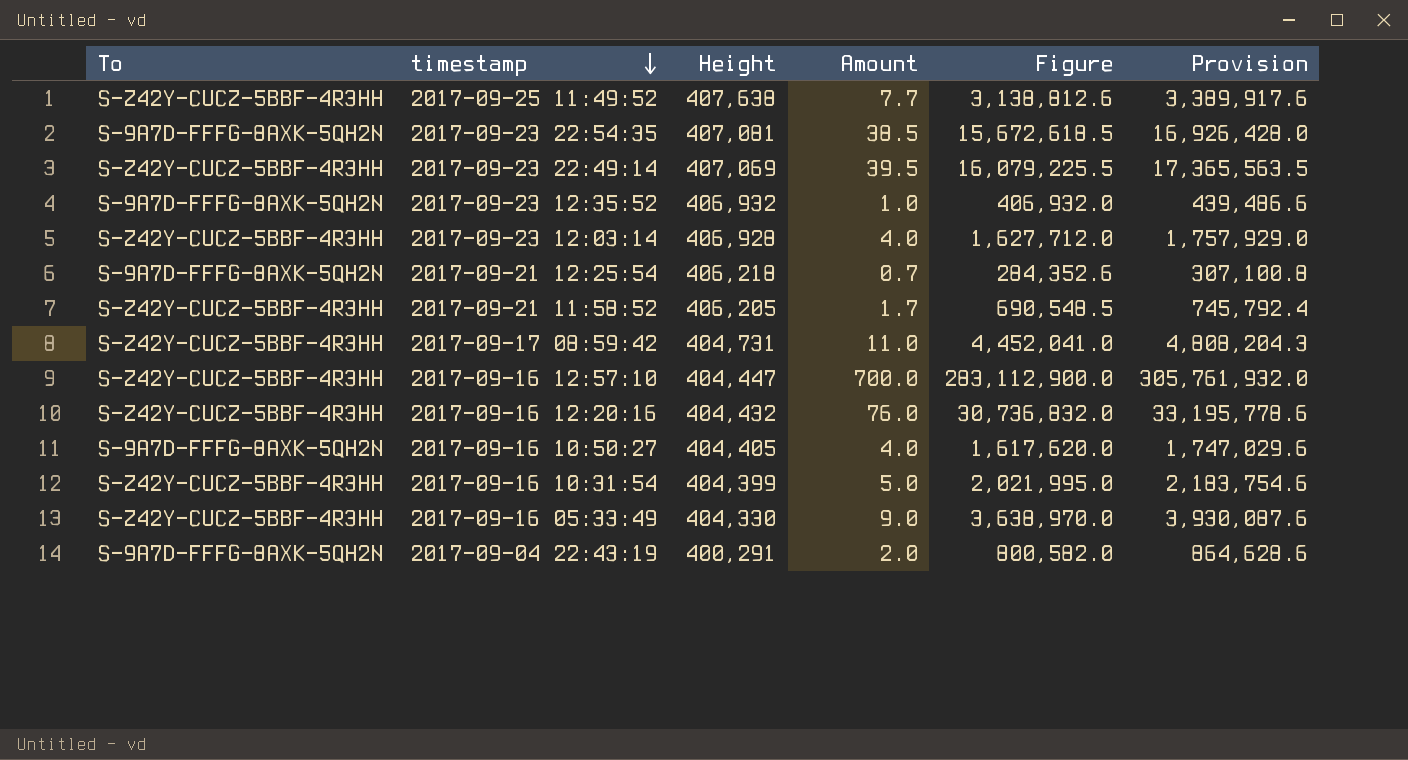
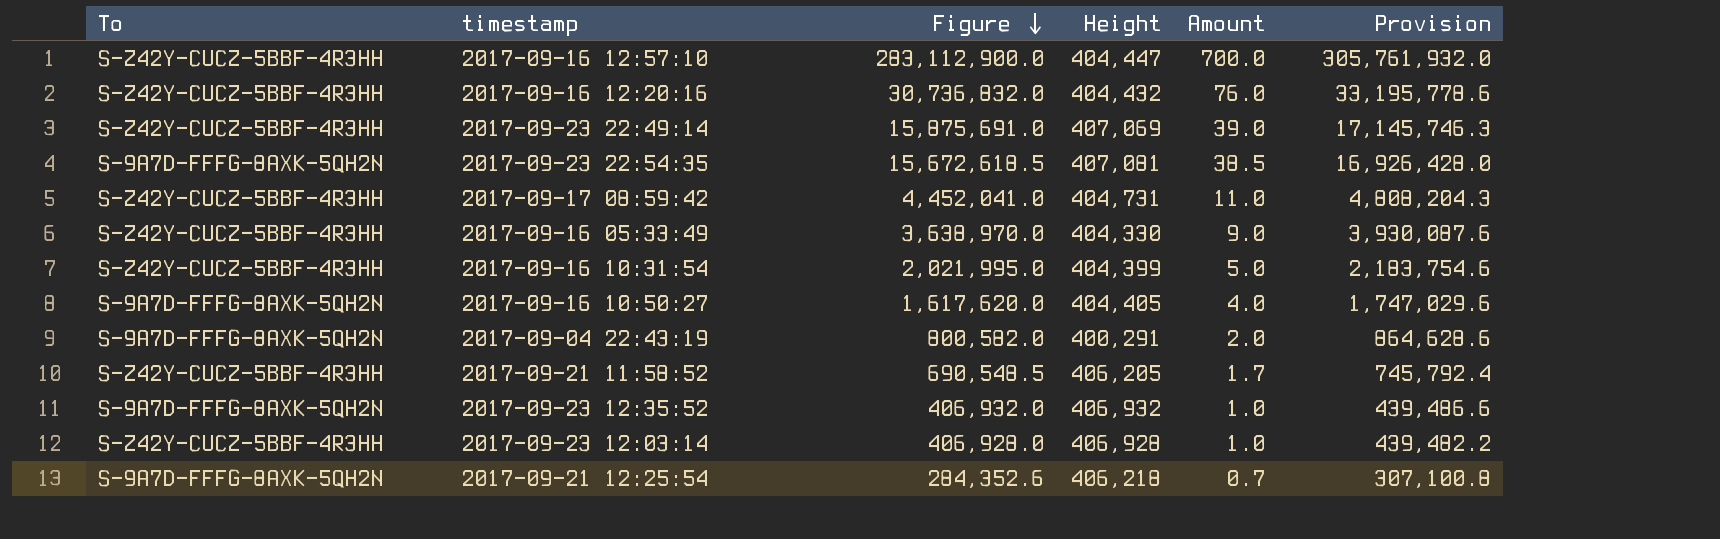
row order: timestamp descending -> Figure descending
column Figure | position: 5 -> 3
row 2017-09-25 11:49:52: S-Z42Y-CUCZ-5BBF-4R3HH | 407,638 | 7.7 | 3,138,812.6 | 3,389,917.6 -> none
2017-09-23 22:49:14 | Figure: 16,079,225.5 -> 15,875,691.0
2017-09-23 22:49:14 | Amount: 39.5 -> 39.0
2017-09-23 22:49:14 | Provision: 17,365,563.5 -> 17,145,746.3
2017-09-23 12:03:14 | Figure: 1,627,712.0 -> 406,928.0
2017-09-23 12:03:14 | Amount: 4.0 -> 1.0
2017-09-23 12:03:14 | Provision: 1,757,929.0 -> 439,482.2

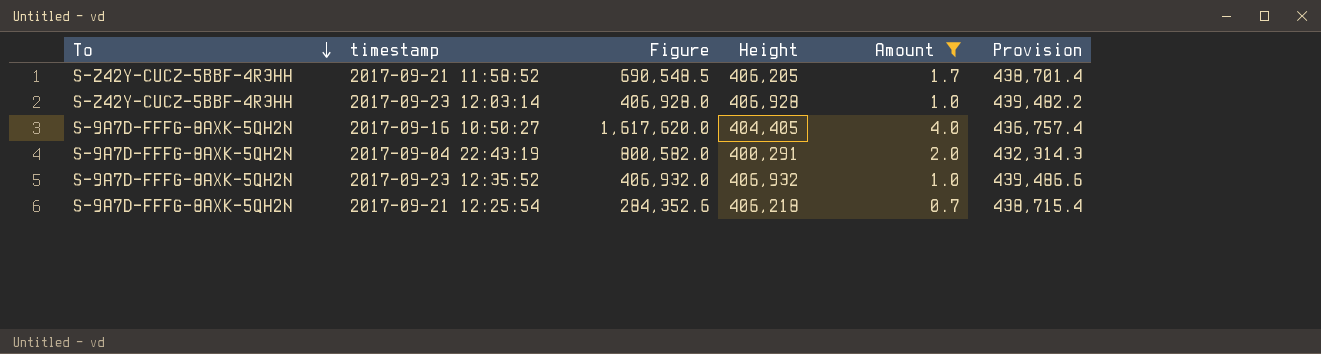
filter: none -> Amount <= 4.0
row order: Figure descending -> To descending
column Provision | formula: [Figure] * 1.08 -> [Height] * 1.08

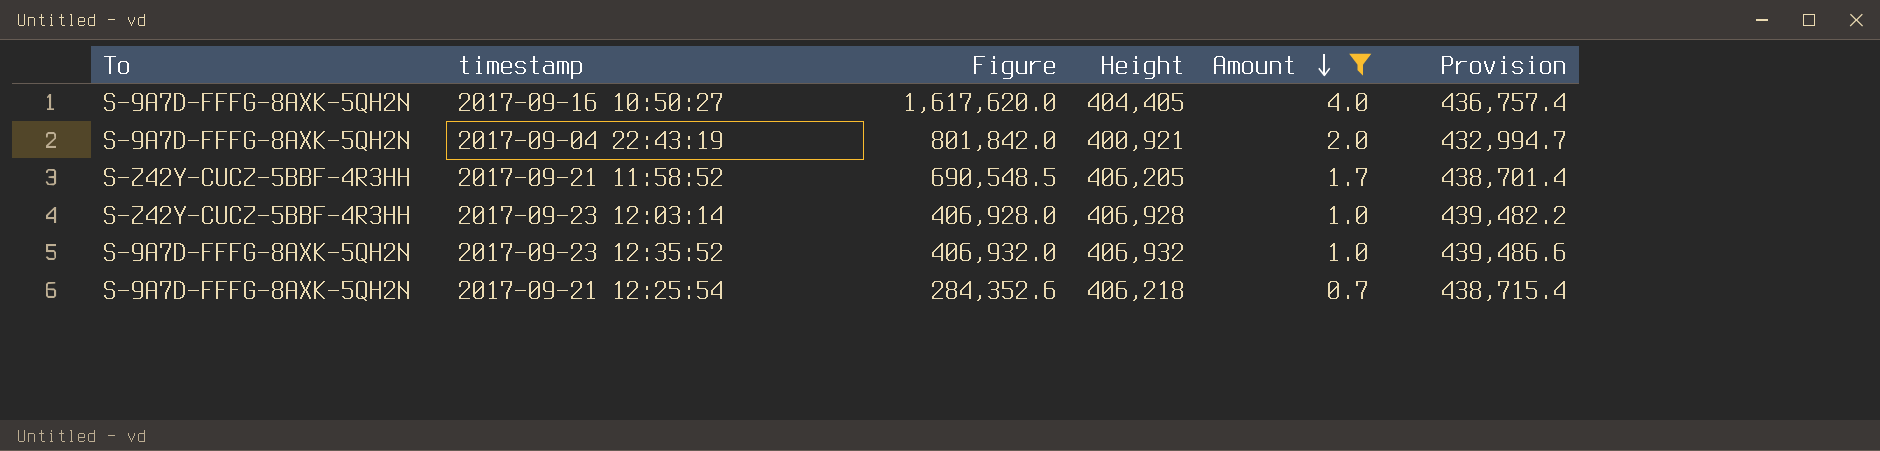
row order: To descending -> Amount descending
2017-09-04 22:43:19 | Figure: 800,582.0 -> 801,842.0
2017-09-04 22:43:19 | Height: 400,291 -> 400,921
2017-09-04 22:43:19 | Provision: 432,314.3 -> 432,994.7

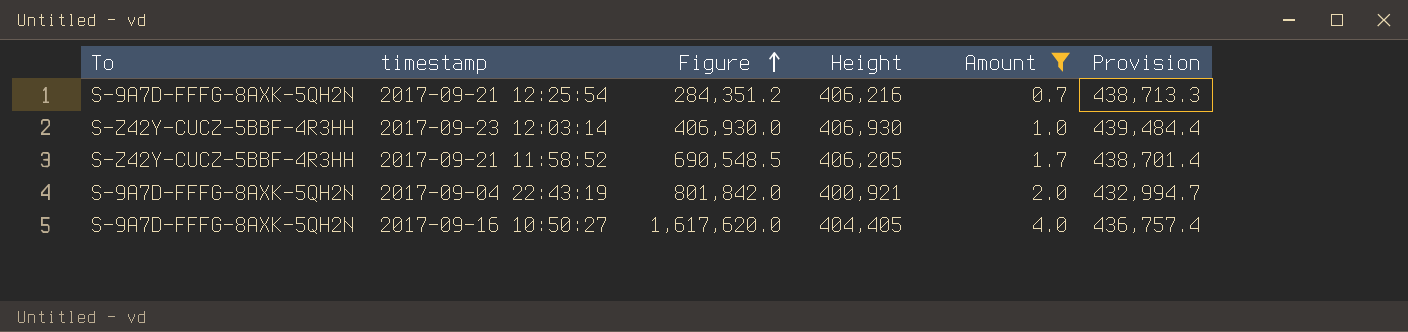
row order: Amount descending -> Figure ascending
row 2017-09-23 12:35:52: S-9A7D-FFFG-8AXK-5QH2N | 406,932.0 | 406,932 | 1.0 | 439,486.6 -> none
2017-09-21 12:25:54 | Figure: 284,352.6 -> 284,351.2
2017-09-21 12:25:54 | Height: 406,218 -> 406,216
2017-09-21 12:25:54 | Provision: 438,715.4 -> 438,713.3
2017-09-23 12:03:14 | Figure: 406,928.0 -> 406,930.0
2017-09-23 12:03:14 | Height: 406,928 -> 406,930
2017-09-23 12:03:14 | Provision: 439,482.2 -> 439,484.4

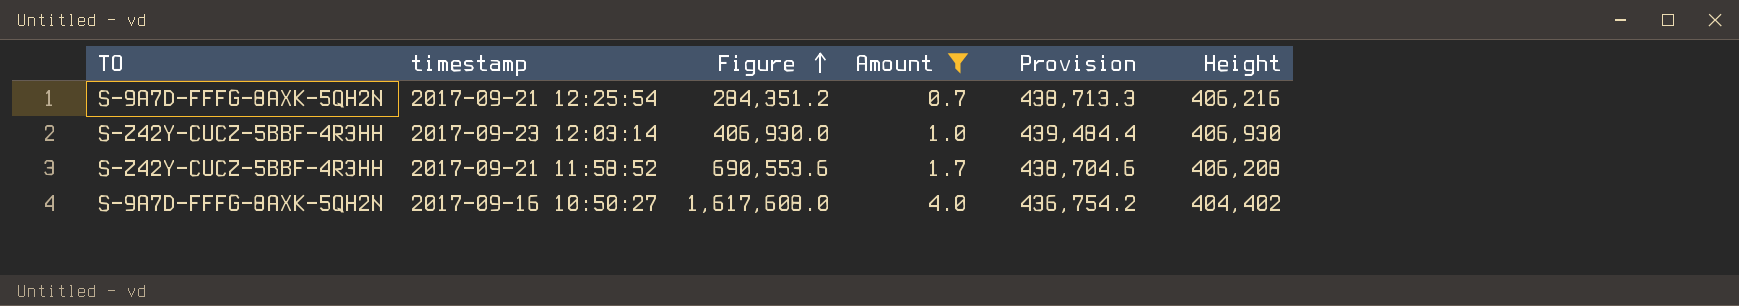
column name: To -> TO
column Height | position: 4 -> 6
row 2017-09-04 22:43:19: S-9A7D-FFFG-8AXK-5QH2N | 801,842.0 | 400,921 | 2.0 | 432,994.7 -> none
2017-09-21 11:58:52 | Figure: 690,548.5 -> 690,553.6
2017-09-21 11:58:52 | Provision: 438,701.4 -> 438,704.6
2017-09-21 11:58:52 | Height: 406,205 -> 406,208
2017-09-16 10:50:27 | Figure: 1,617,620.0 -> 1,617,608.0
2017-09-16 10:50:27 | Provision: 436,757.4 -> 436,754.2
2017-09-16 10:50:27 | Height: 404,405 -> 404,402

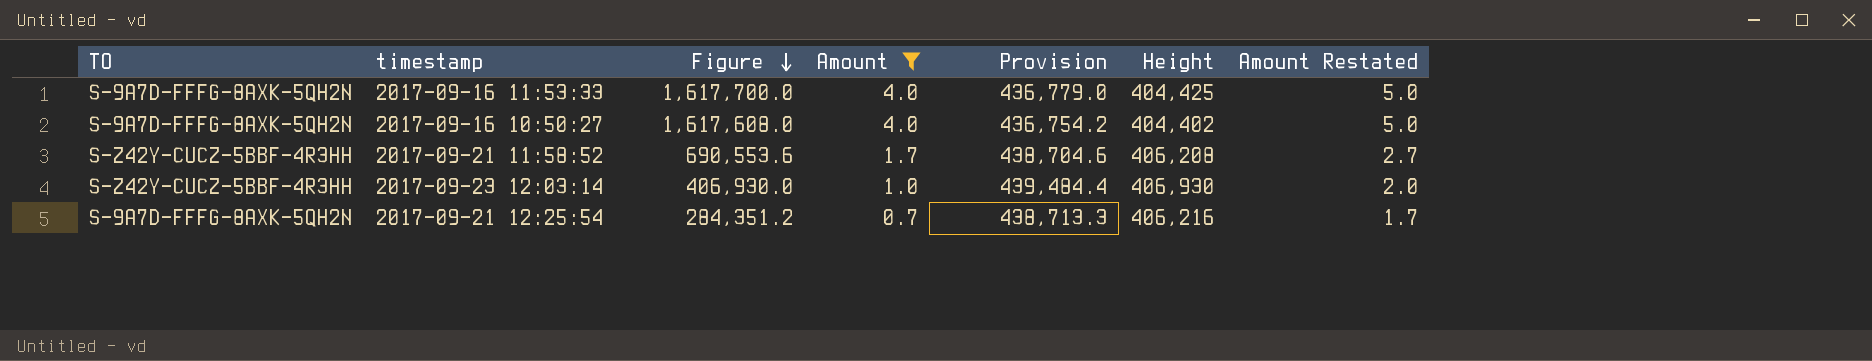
row order: Figure ascending -> Figure descending
column Amount Restated | formula: none -> [Amount] + 1
row 2017-09-16 11:53:33: none -> S-9A7D-FFFG-8AXK-5QH2N | 1,617,700.0 | 4.0 | 436,779.0 | 404,425 | 5.0

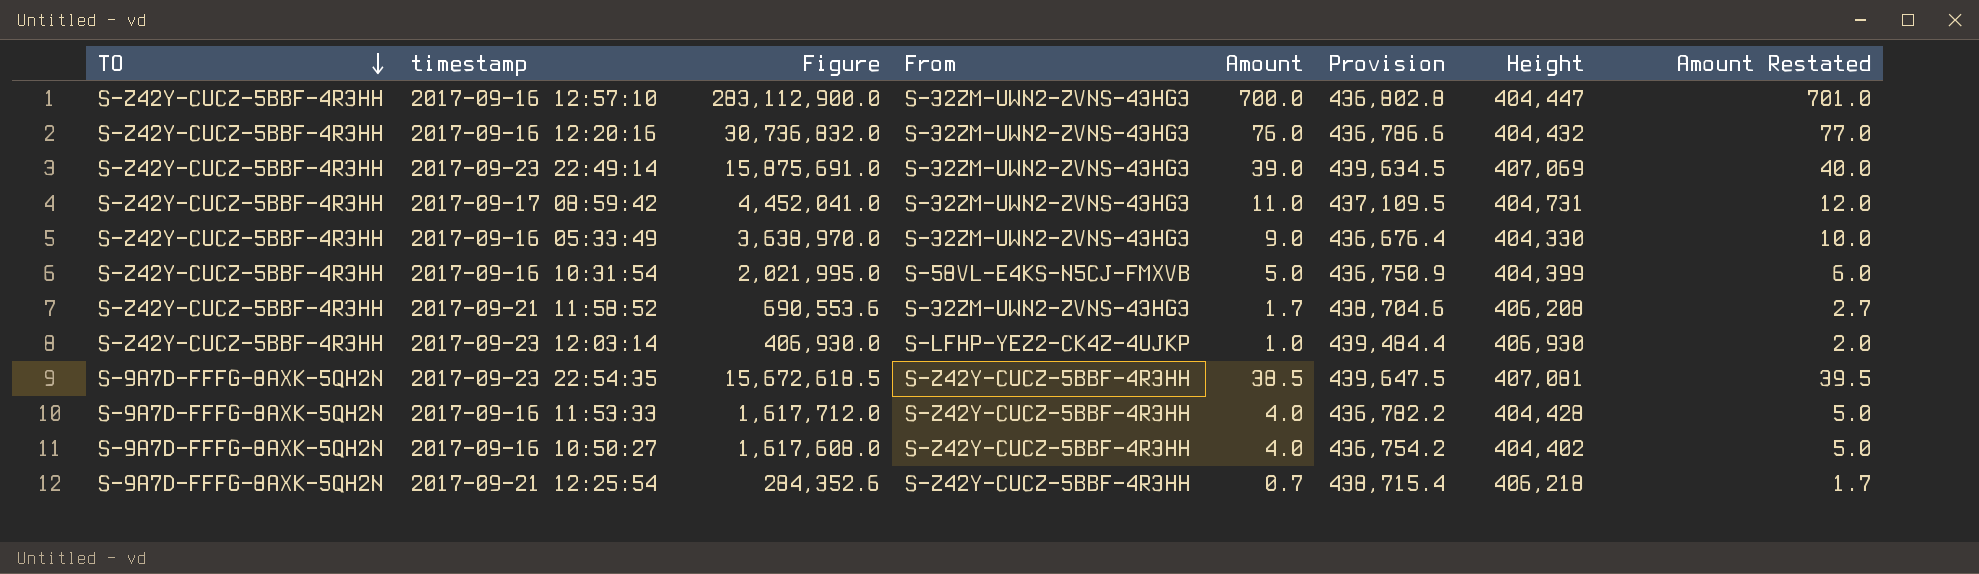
filter: Amount <= 4.0 -> none
row order: Figure descending -> TO descending
column From | position: none -> 4
2017-09-16 11:53:33 | Figure: 1,617,700.0 -> 1,617,712.0
2017-09-16 11:53:33 | Provision: 436,779.0 -> 436,782.2
2017-09-16 11:53:33 | Height: 404,425 -> 404,428
2017-09-21 12:25:54 | Figure: 284,351.2 -> 284,352.6
2017-09-21 12:25:54 | Provision: 438,713.3 -> 438,715.4
2017-09-21 12:25:54 | Height: 406,216 -> 406,218

